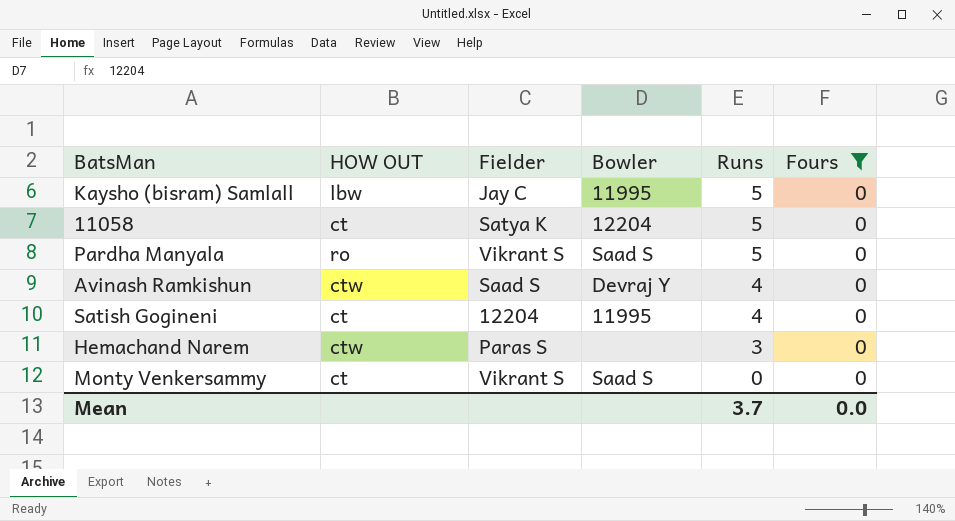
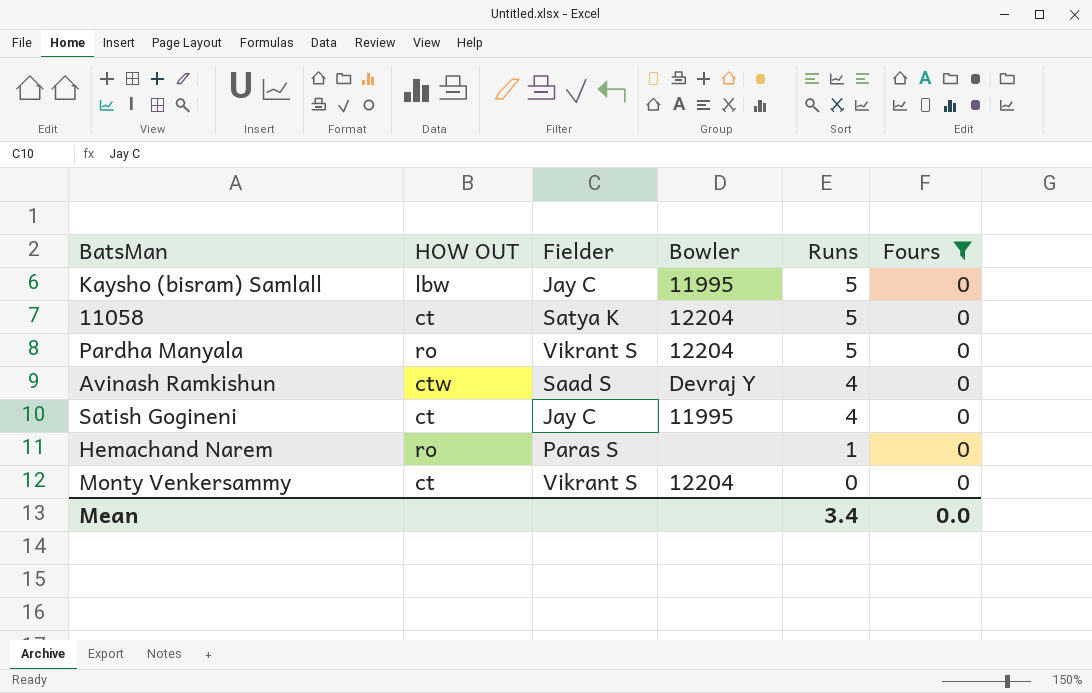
Pardha Manyala | Bowler: Saad S -> 12204
Satish Gogineni | Fielder: 12204 -> Jay C
Hemachand Narem | HOW OUT: ctw -> ro
Hemachand Narem | Runs: 3 -> 1
Monty Venkersammy | Bowler: Saad S -> 12204
Mean | Runs: 3.7 -> 3.4

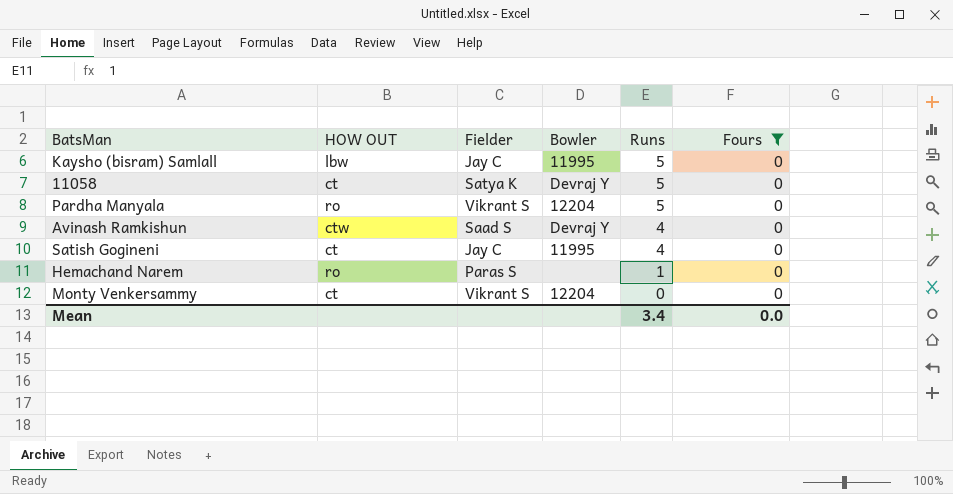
11058 | Bowler: 12204 -> Devraj Y

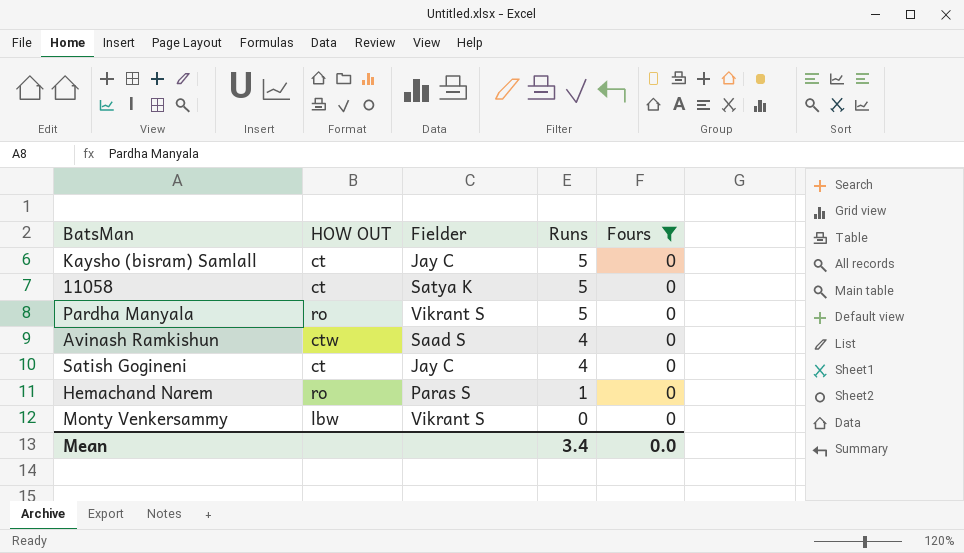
column Bowler | position: 4 -> none
Kaysho (bisram) Samlall | HOW OUT: lbw -> ct
Monty Venkersammy | HOW OUT: ct -> lbw

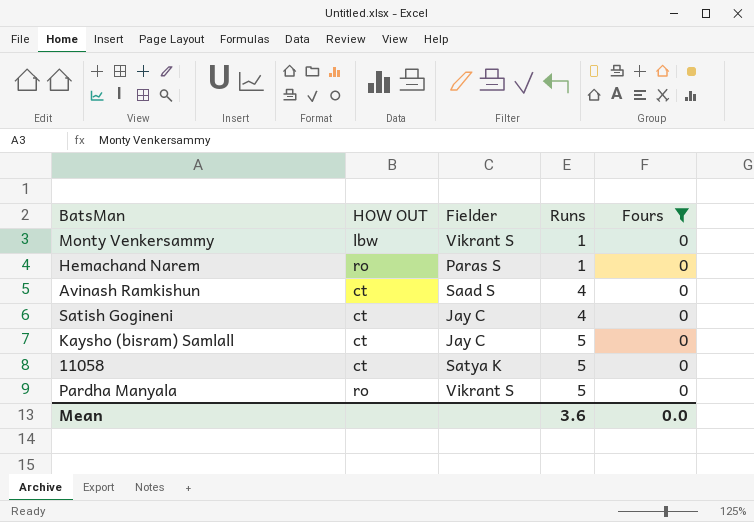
row order: Runs descending -> Runs ascending
Monty Venkersammy | Runs: 0 -> 1
Avinash Ramkishun | HOW OUT: ctw -> ct
Mean | Runs: 3.4 -> 3.6

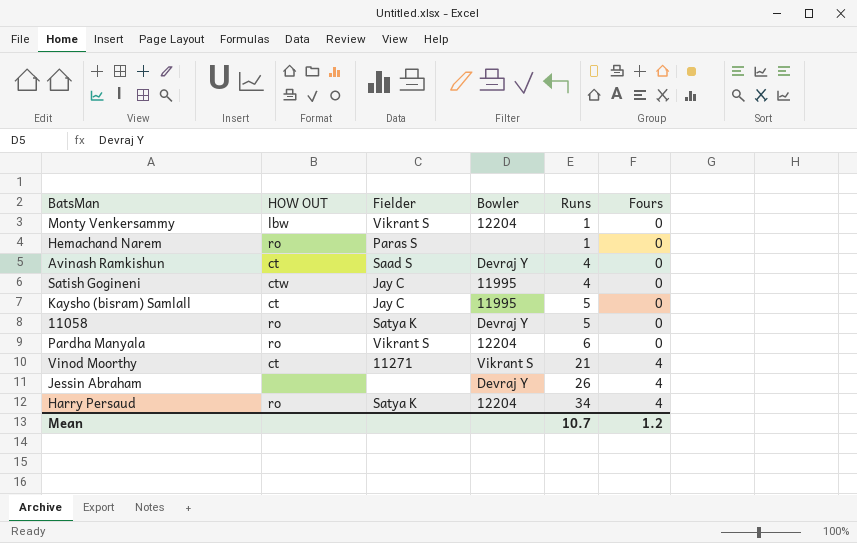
filter: Fours = 0 -> none
column Bowler | position: none -> 4
Satish Gogineni | HOW OUT: ct -> ctw
11058 | HOW OUT: ct -> ro
Pardha Manyala | Runs: 5 -> 6
Mean | Runs: 3.6 -> 10.7
Mean | Fours: 0.0 -> 1.2

